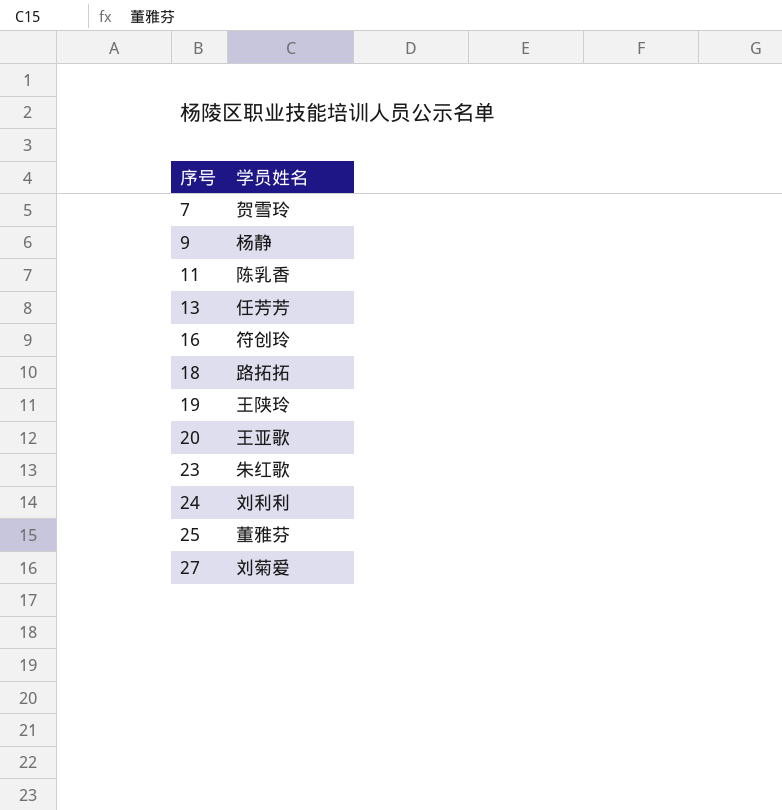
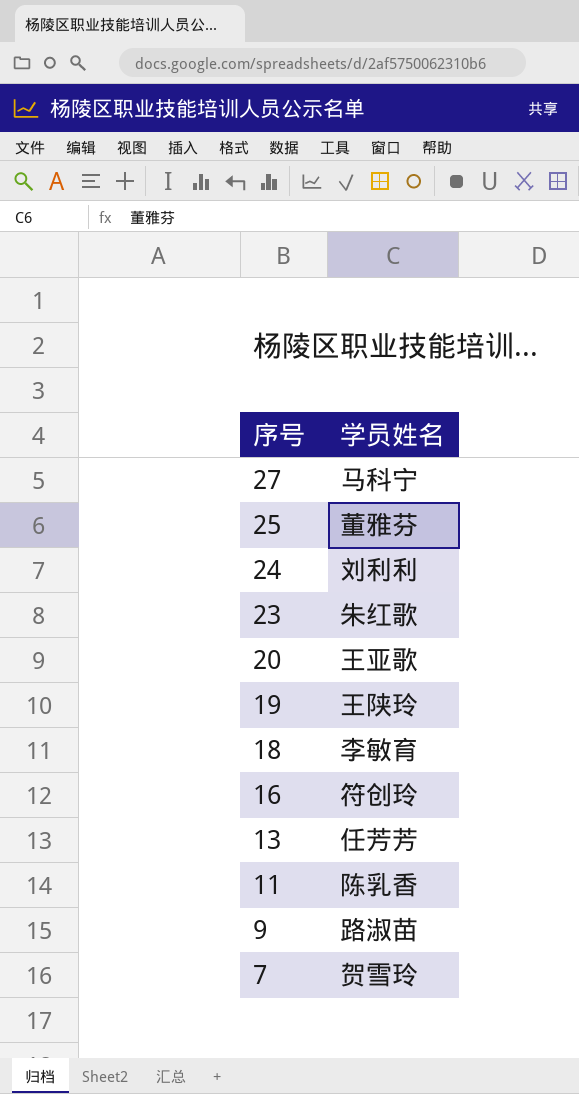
row order: 序号 ascending -> 序号 descending
27 | 学员姓名: 刘菊爱 -> 马科宁
18 | 学员姓名: 路拓拓 -> 李敏育
9 | 学员姓名: 杨静 -> 路淑苗

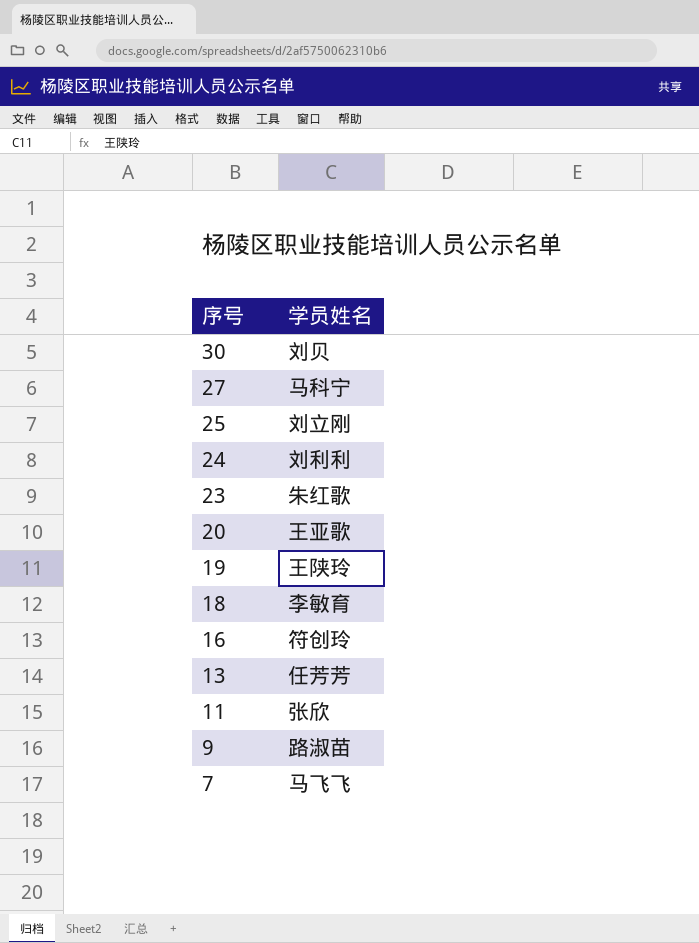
row 30: none -> 刘贝
25 | 学员姓名: 董雅芬 -> 刘立刚
11 | 学员姓名: 陈乳香 -> 张欣
7 | 学员姓名: 贺雪玲 -> 马飞飞

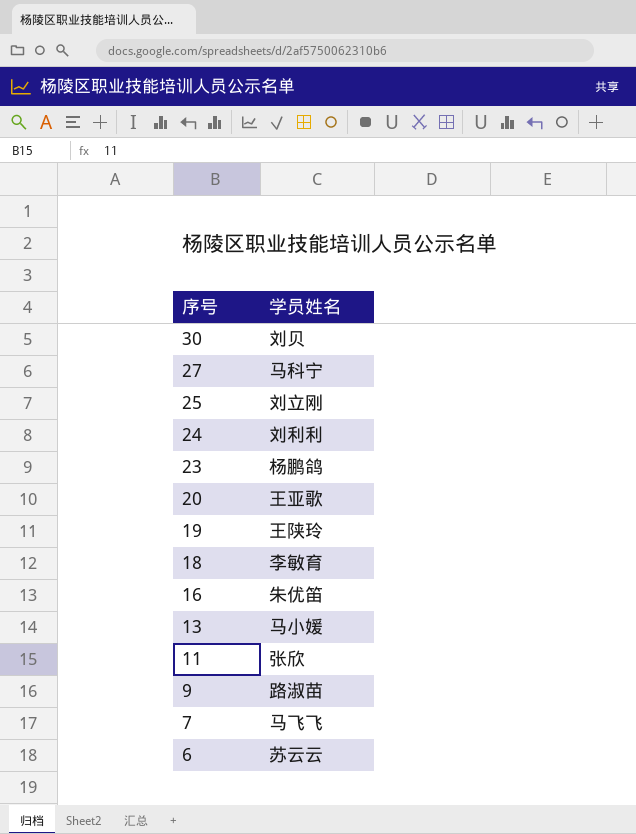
23 | 学员姓名: 朱红歌 -> 杨鹏鸽
16 | 学员姓名: 符创玲 -> 朱优笛
13 | 学员姓名: 任芳芳 -> 马小媛
row 6: none -> 苏云云

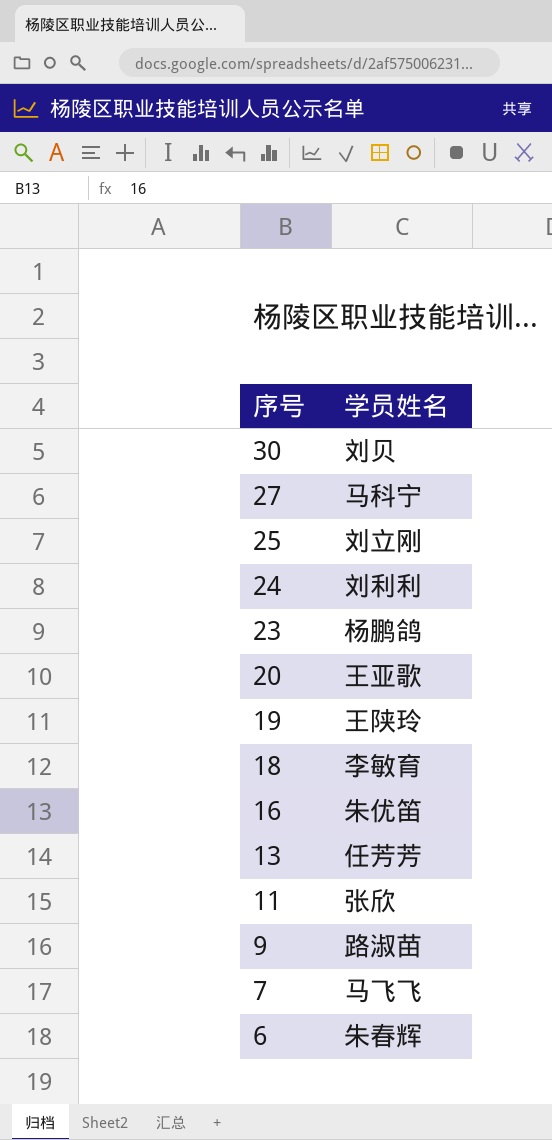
13 | 学员姓名: 马小媛 -> 任芳芳
6 | 学员姓名: 苏云云 -> 朱春辉

